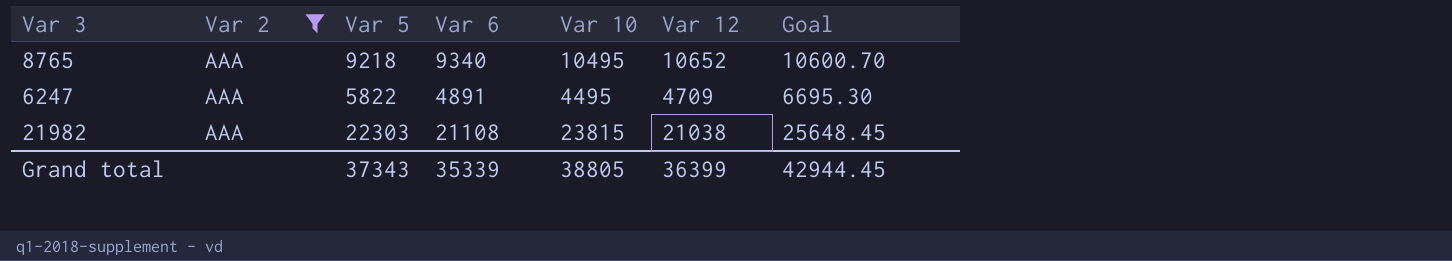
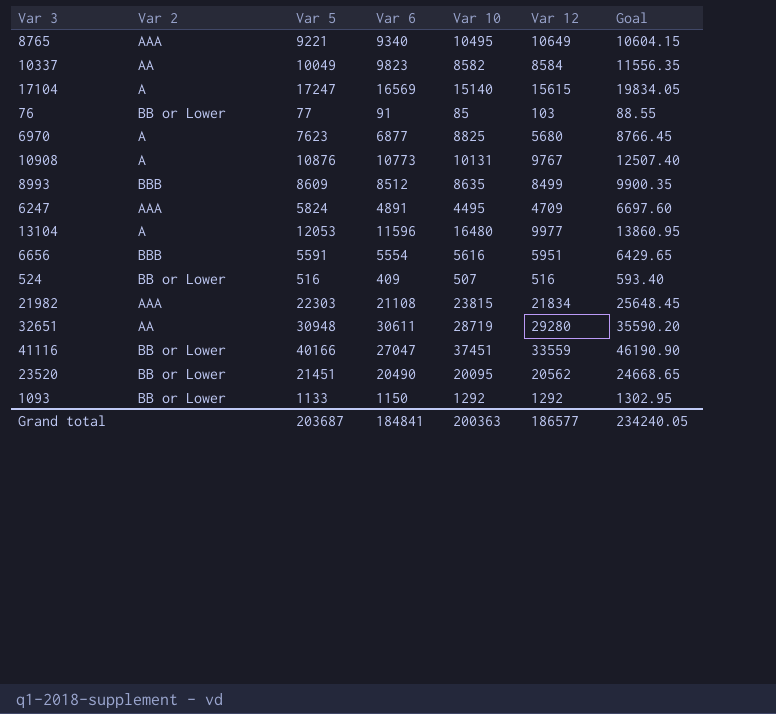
filter: Var 2 = AAA -> none
8765 | Var 5: 9218 -> 9221
8765 | Var 12: 10652 -> 10649
8765 | Goal: 10600.70 -> 10604.15
6247 | Var 5: 5822 -> 5824
6247 | Goal: 6695.30 -> 6697.60
21982 | Var 12: 21038 -> 21834
Grand total | Var 5: 37343 -> 203687
Grand total | Var 6: 35339 -> 184841
Grand total | Var 10: 38805 -> 200363
Grand total | Var 12: 36399 -> 186577
Grand total | Goal: 42944.45 -> 234240.05

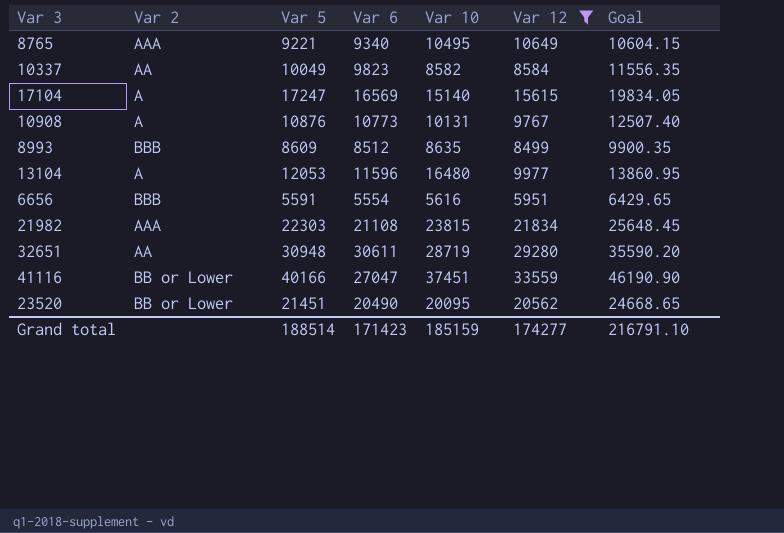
filter: none -> Var 12 >= 5951
Grand total | Var 5: 203687 -> 188514
Grand total | Var 6: 184841 -> 171423
Grand total | Var 10: 200363 -> 185159
Grand total | Var 12: 186577 -> 174277
Grand total | Goal: 234240.05 -> 216791.10

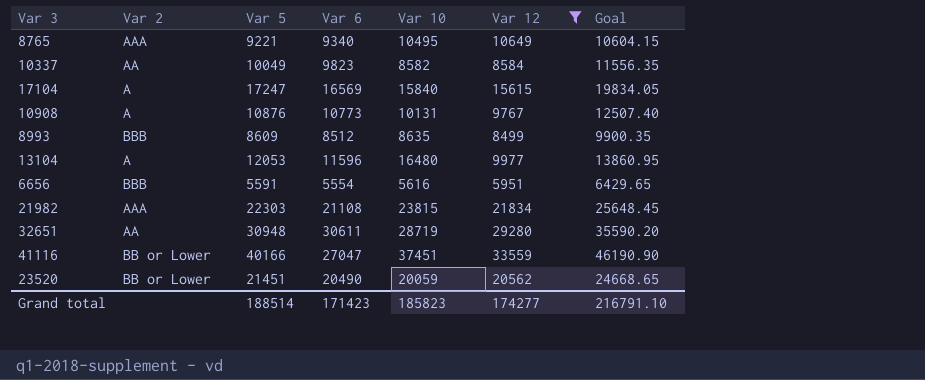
17104 | Var 10: 15140 -> 15840
23520 | Var 10: 20095 -> 20059
Grand total | Var 10: 185159 -> 185823

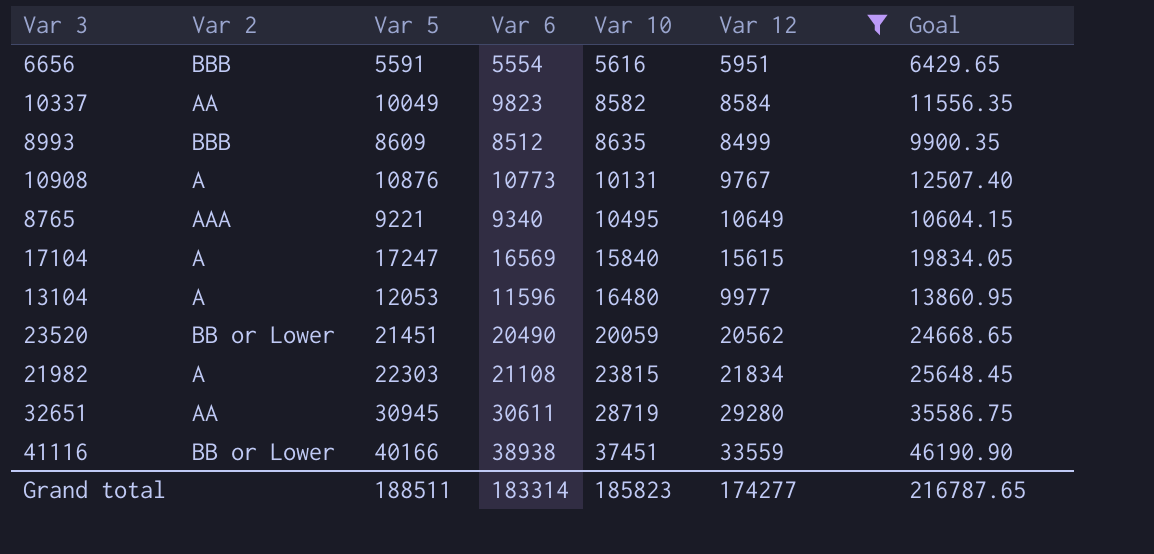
row order: none -> Var 10 ascending
21982 | Var 2: AAA -> A
32651 | Var 5: 30948 -> 30945
32651 | Goal: 35590.20 -> 35586.75
41116 | Var 6: 27047 -> 38938
Grand total | Var 5: 188514 -> 188511
Grand total | Var 6: 171423 -> 183314
Grand total | Goal: 216791.10 -> 216787.65

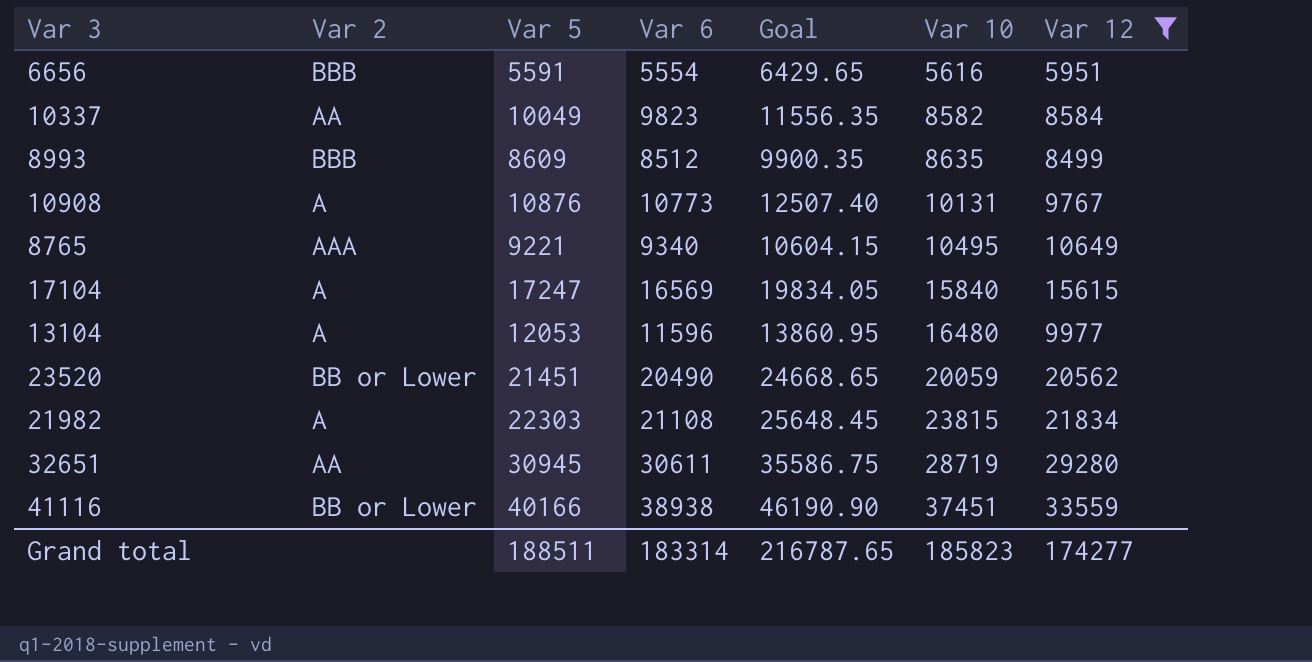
column Goal | position: 7 -> 5

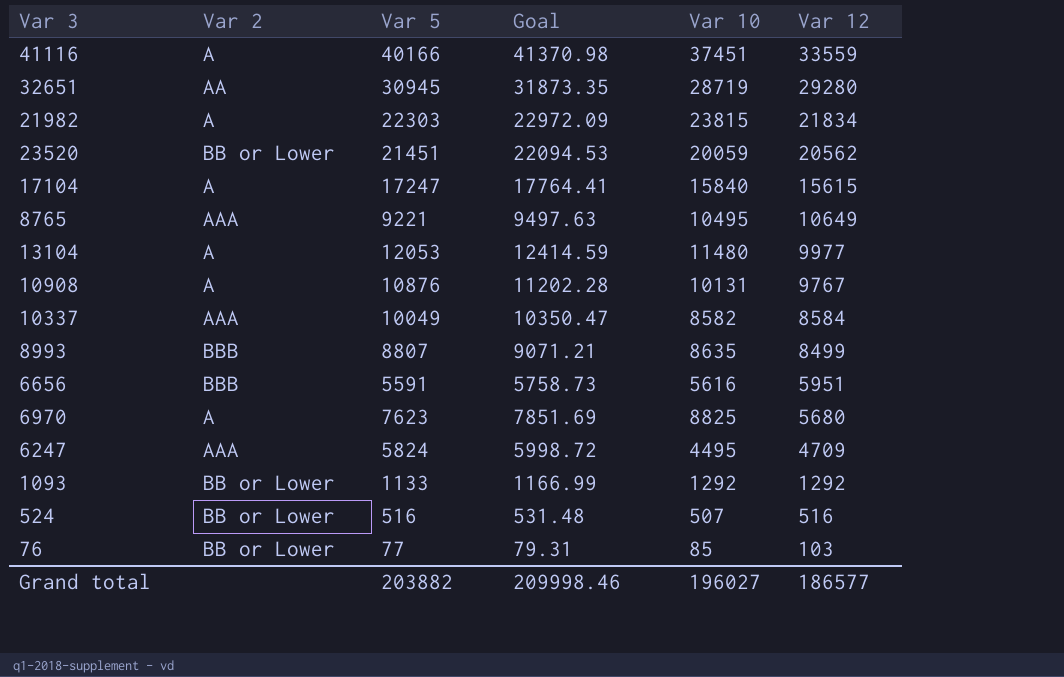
filter: Var 12 >= 5951 -> none
row order: Var 10 ascending -> Var 12 descending
column Var 6 | position: 4 -> none
column Goal | formula: [Var 5] * 1.15 -> [Var 5] * 1.03
41116 | Var 2: BB or Lower -> A
13104 | Var 10: 16480 -> 11480
10337 | Var 2: AA -> AAA
8993 | Var 5: 8609 -> 8807
Grand total | Var 5: 188511 -> 203882
Grand total | Goal: 216787.65 -> 209998.46
Grand total | Var 10: 185823 -> 196027
Grand total | Var 12: 174277 -> 186577

